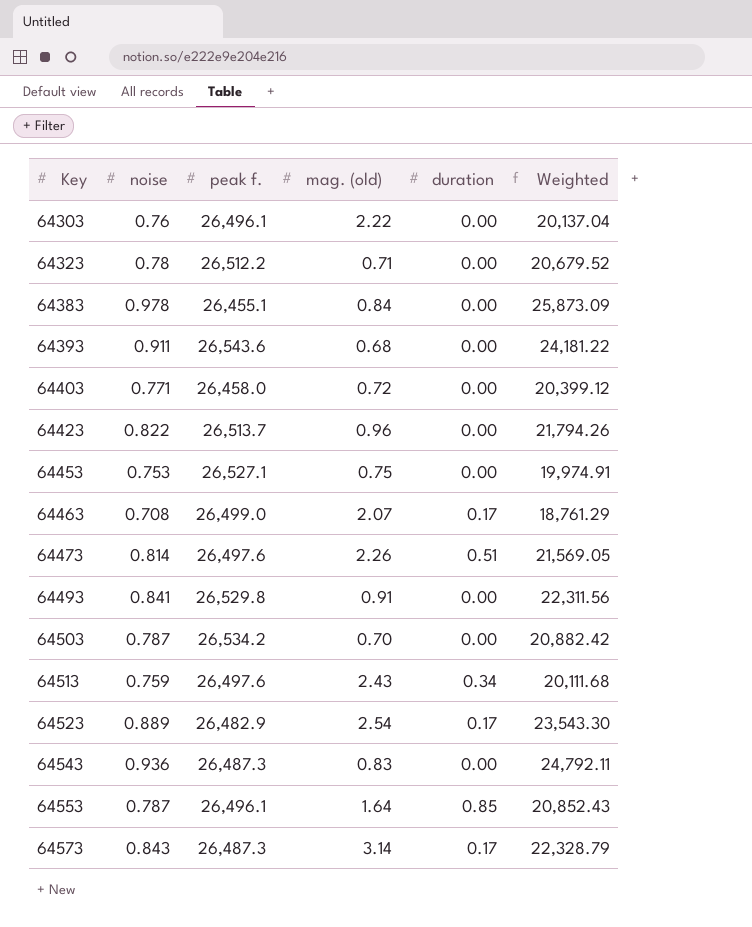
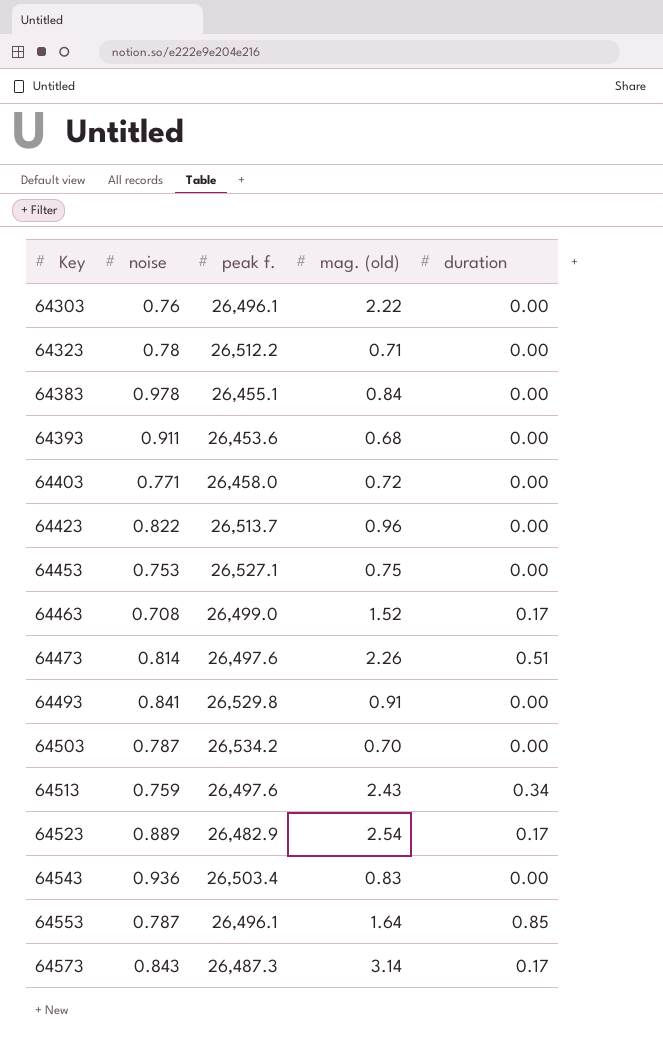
column Weighted | formula: [noise] * [peak f.] -> none
64393 | peak f.: 26,543.6 -> 26,453.6
64463 | mag. (old): 2.07 -> 1.52
64543 | peak f.: 26,487.3 -> 26,503.4

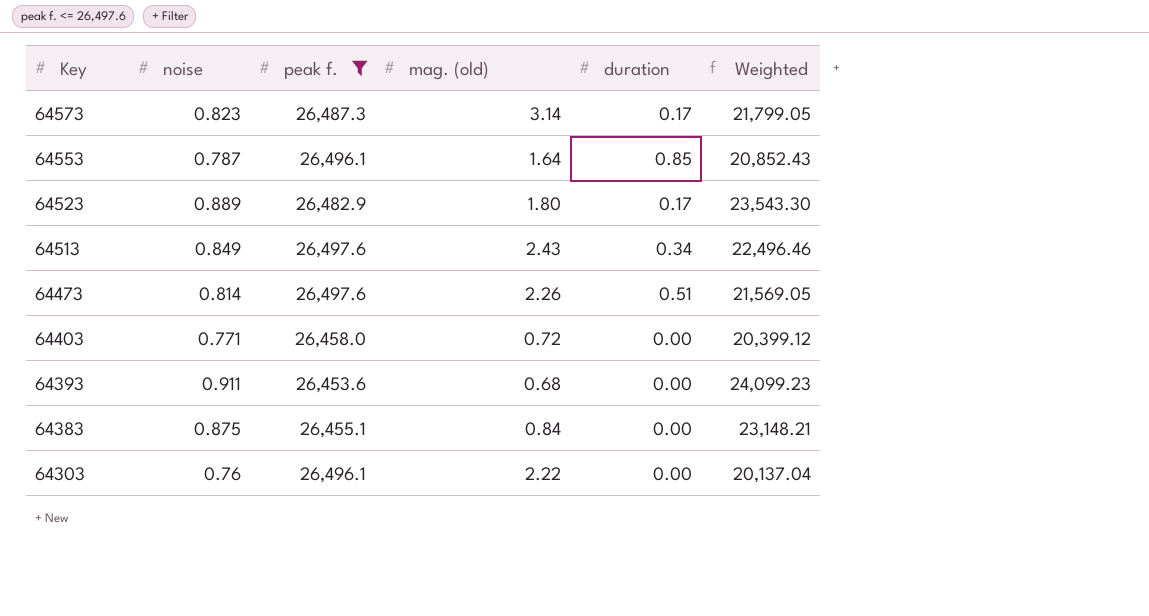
filter: none -> peak f. <= 26,497.6
row order: Key ascending -> Key descending
column Weighted | formula: none -> [noise] * [peak f.]
64573 | noise: 0.843 -> 0.823
64523 | mag. (old): 2.54 -> 1.80
64513 | noise: 0.759 -> 0.849
64383 | noise: 0.978 -> 0.875

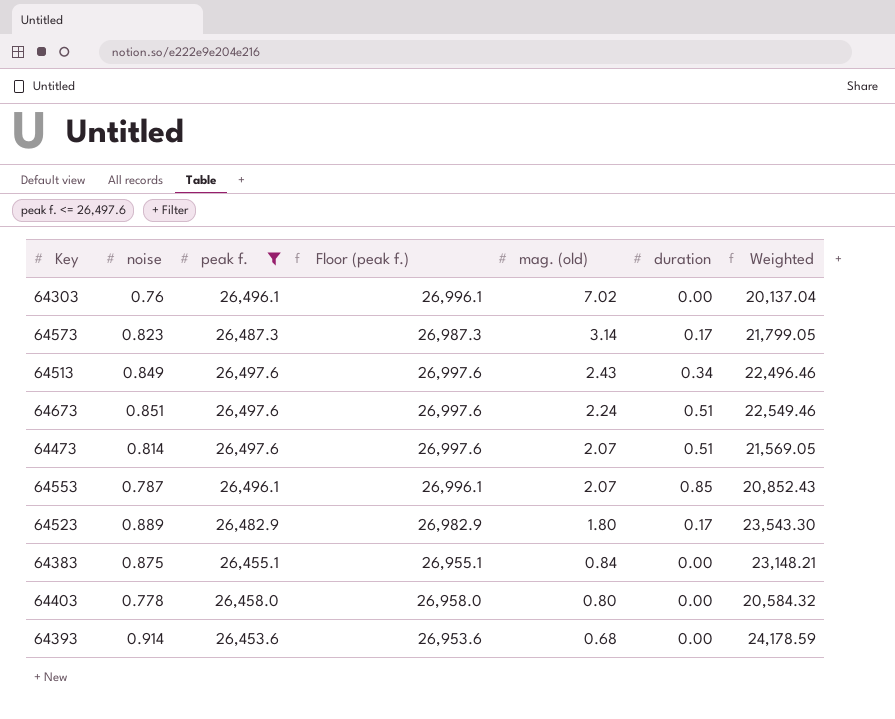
row order: Key descending -> mag. (old) descending
column Floor (peak f.) | formula: none -> [peak f.] + 500
64303 | mag. (old): 2.22 -> 7.02
row 64673: none -> 0.851 | 26,497.6 | 26,997.6 | 2.24 | 0.51 | 22,549.46
64473 | mag. (old): 2.26 -> 2.07
64553 | mag. (old): 1.64 -> 2.07
64403 | noise: 0.771 -> 0.778
64403 | mag. (old): 0.72 -> 0.80
64403 | Weighted: 20,399.12 -> 20,584.32
64393 | noise: 0.911 -> 0.914
64393 | Weighted: 24,099.23 -> 24,178.59

